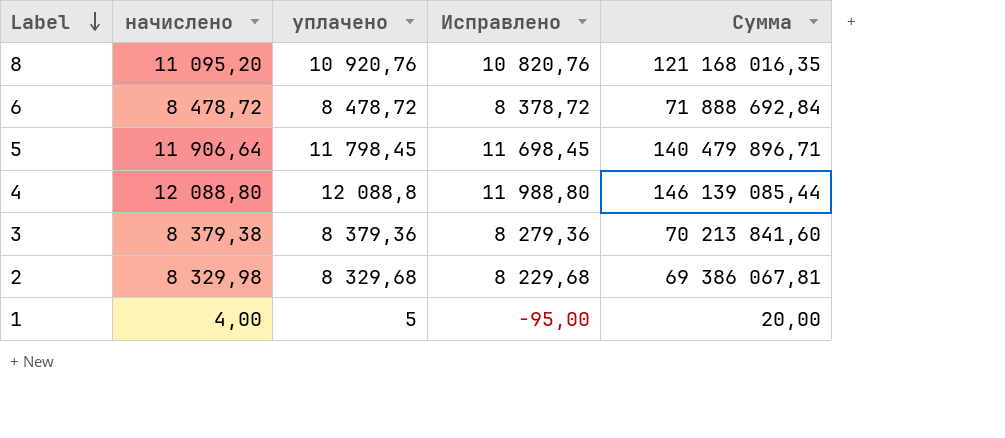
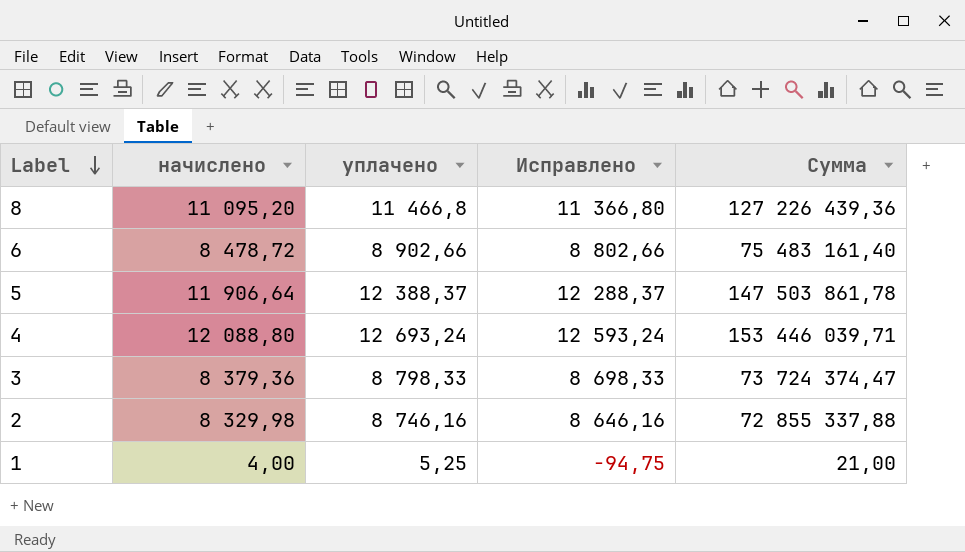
8 | уплачено: 10 920,76 -> 11 466,8
8 | Исправлено: 10 820,76 -> 11 366,80
8 | Сумма: 121 168 016,35 -> 127 226 439,36
6 | уплачено: 8 478,72 -> 8 902,66
6 | Исправлено: 8 378,72 -> 8 802,66
6 | Сумма: 71 888 692,84 -> 75 483 161,40
5 | уплачено: 11 798,45 -> 12 388,37
5 | Исправлено: 11 698,45 -> 12 288,37
5 | Сумма: 140 479 896,71 -> 147 503 861,78
4 | уплачено: 12 088,8 -> 12 693,24
4 | Исправлено: 11 988,80 -> 12 593,24
4 | Сумма: 146 139 085,44 -> 153 446 039,71
3 | начислено: 8 379,38 -> 8 379,36
3 | уплачено: 8 379,36 -> 8 798,33
3 | Исправлено: 8 279,36 -> 8 698,33
3 | Сумма: 70 213 841,60 -> 73 724 374,47
2 | уплачено: 8 329,68 -> 8 746,16
2 | Исправлено: 8 229,68 -> 8 646,16
2 | Сумма: 69 386 067,81 -> 72 855 337,88
1 | уплачено: 5 -> 5,25
1 | Исправлено: -95,00 -> -94,75
1 | Сумма: 20,00 -> 21,00

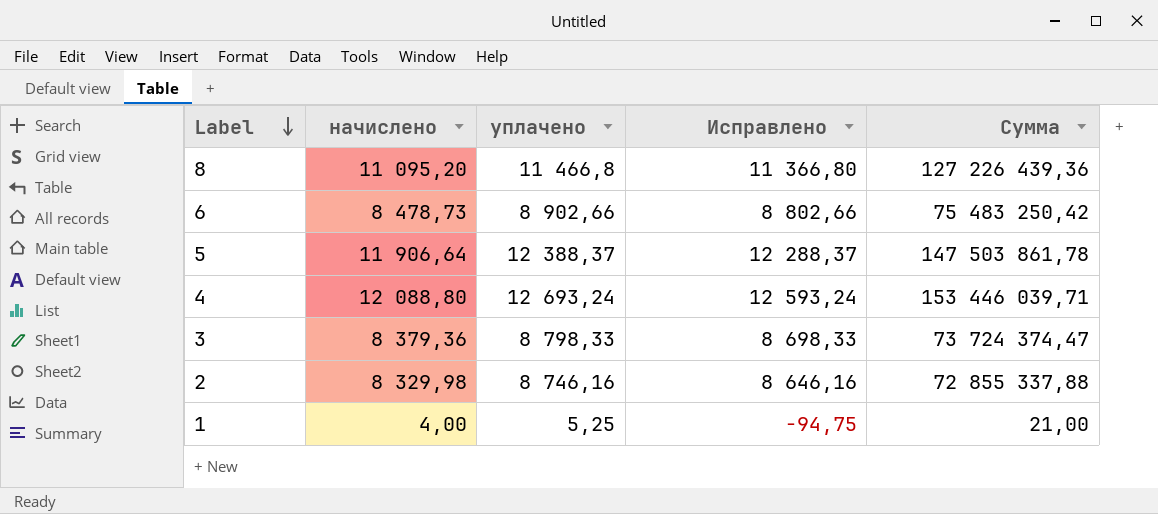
6 | начислено: 8 478,72 -> 8 478,73
6 | Сумма: 75 483 161,40 -> 75 483 250,42

